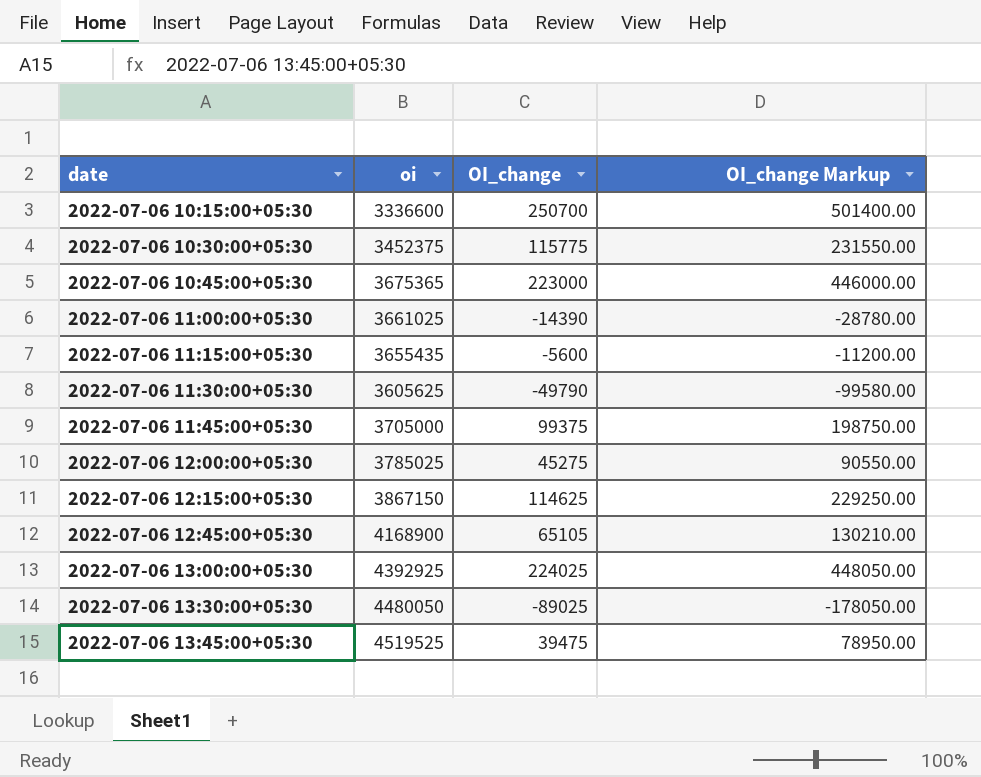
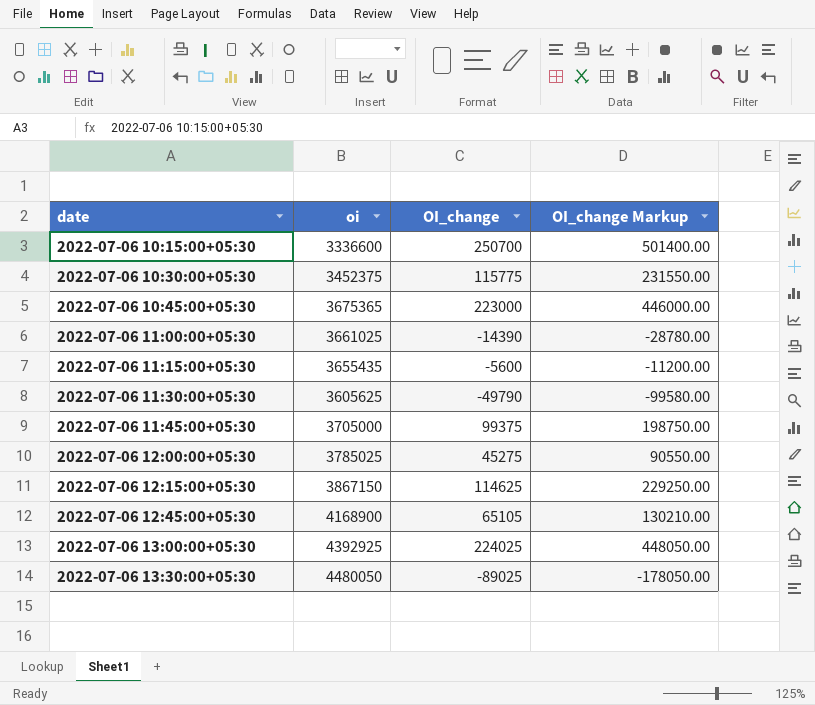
row 2022-07-06 13:45:00+05:30: 4519525 | 39475 | 78950.00 -> none

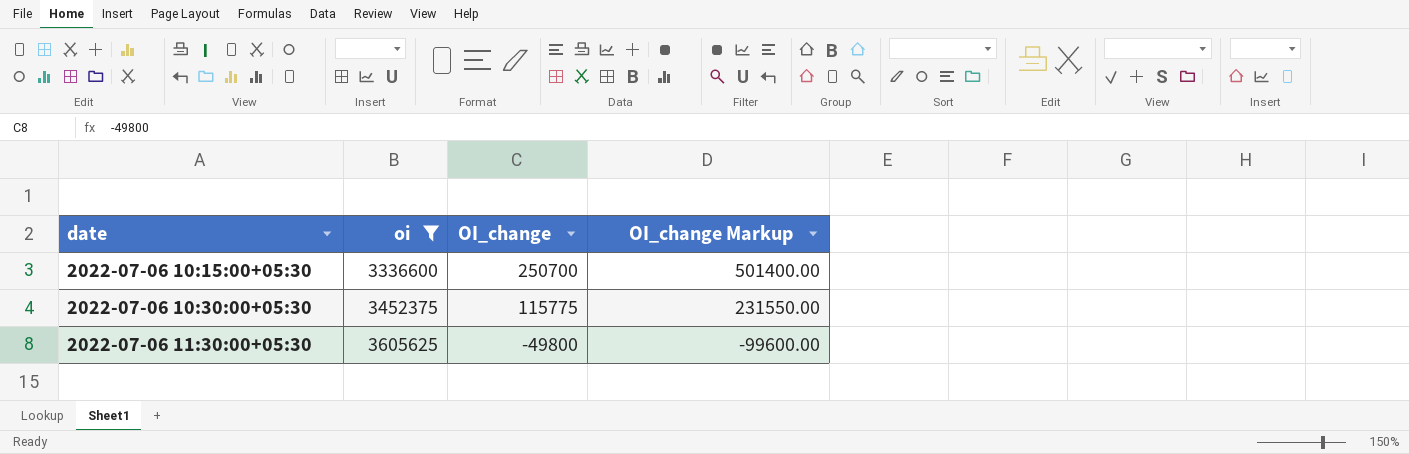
filter: none -> oi <= 3605625
2022-07-06 11:30:00+05:30 | OI_change: -49790 -> -49800
2022-07-06 11:30:00+05:30 | OI_change Markup: -99580.00 -> -99600.00

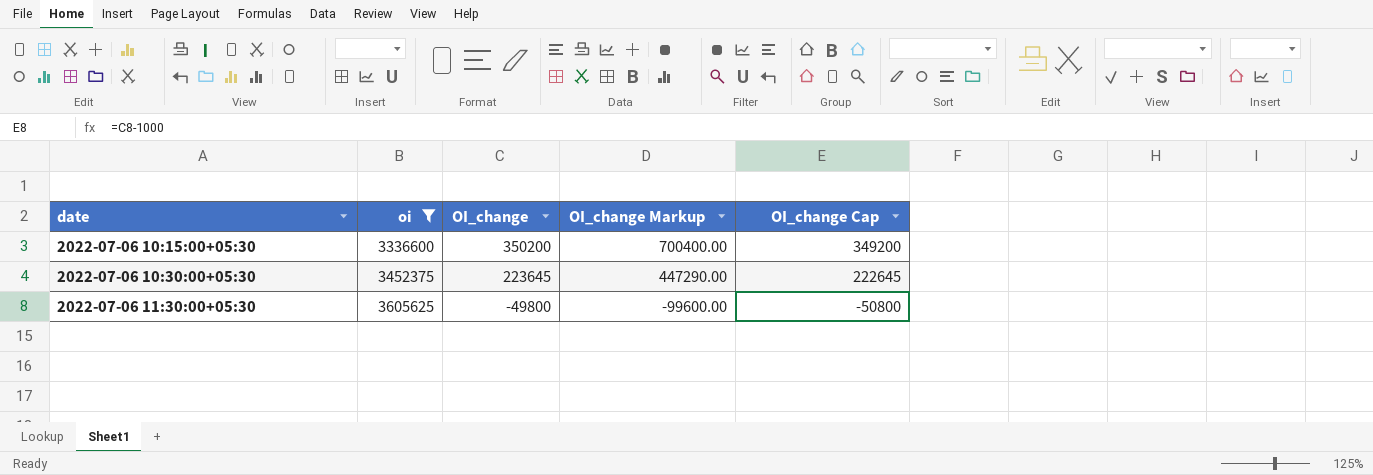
column OI_change Cap | formula: none -> [OI_change] - 1000
2022-07-06 10:15:00+05:30 | OI_change: 250700 -> 350200
2022-07-06 10:15:00+05:30 | OI_change Markup: 501400.00 -> 700400.00
2022-07-06 10:30:00+05:30 | OI_change: 115775 -> 223645
2022-07-06 10:30:00+05:30 | OI_change Markup: 231550.00 -> 447290.00

